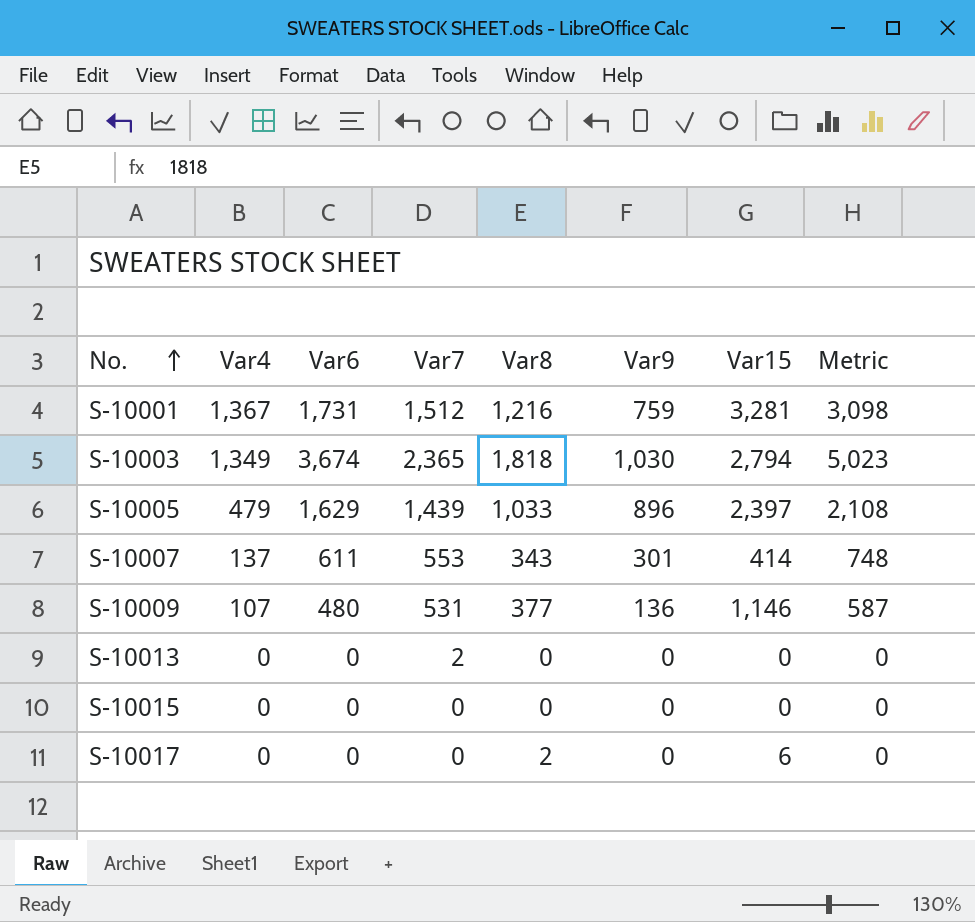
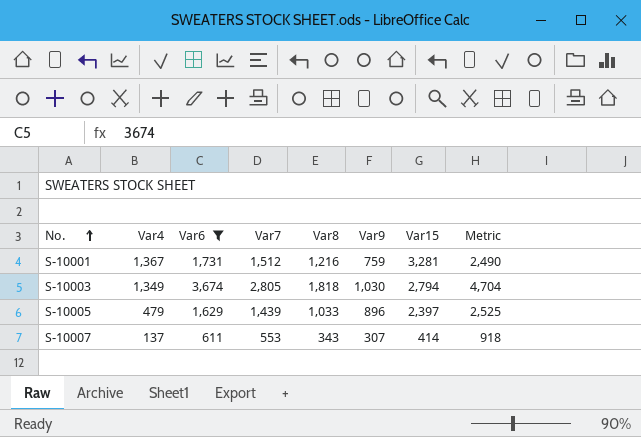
filter: none -> Var6 >= 611
column Metric | formula: [Var4] + [Var6] -> [Var6] + [Var9]
S-10003 | Var7: 2,365 -> 2,805
S-10007 | Var9: 301 -> 307

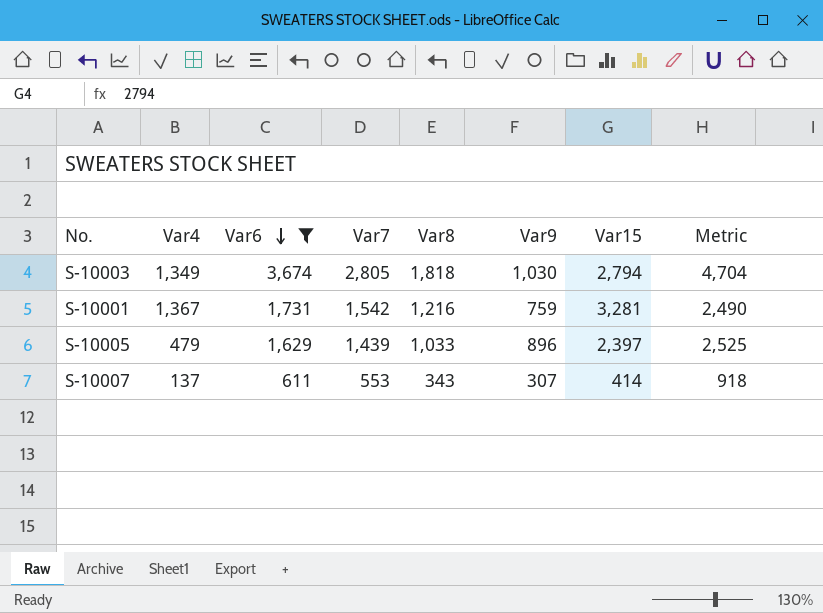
row order: No. ascending -> Var6 descending
S-10001 | Var7: 1,512 -> 1,542

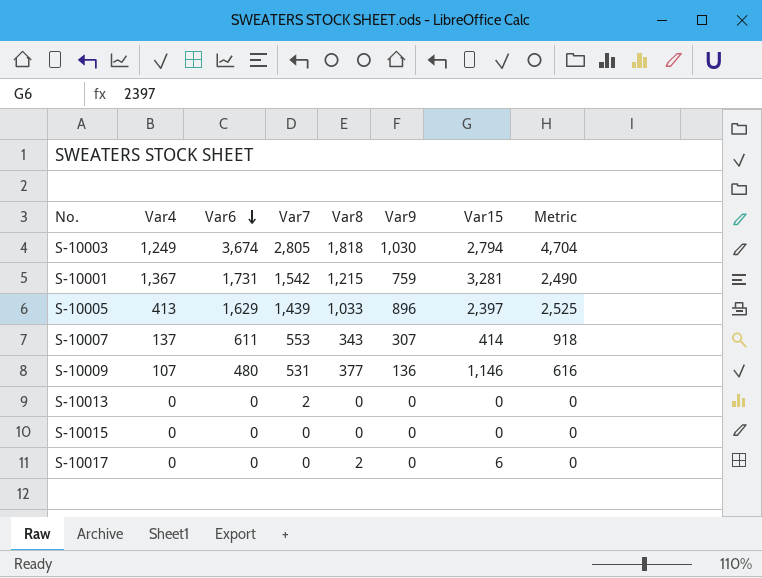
filter: Var6 >= 611 -> none
S-10003 | Var4: 1,349 -> 1,249
S-10001 | Var8: 1,216 -> 1,215
S-10005 | Var4: 479 -> 413

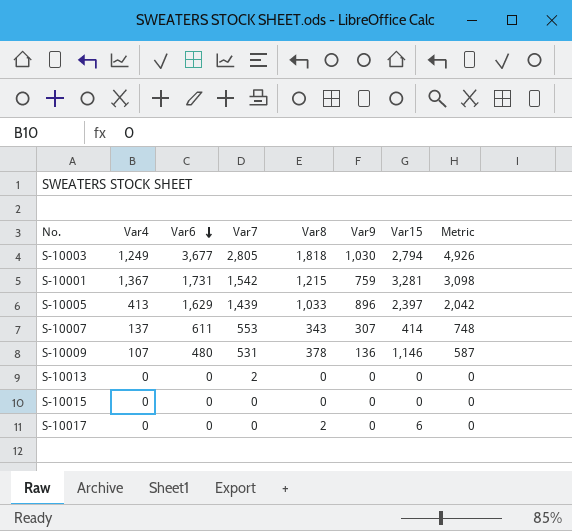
column Metric | formula: [Var6] + [Var9] -> [Var4] + [Var6]
S-10003 | Var6: 3,674 -> 3,677
S-10009 | Var8: 377 -> 378

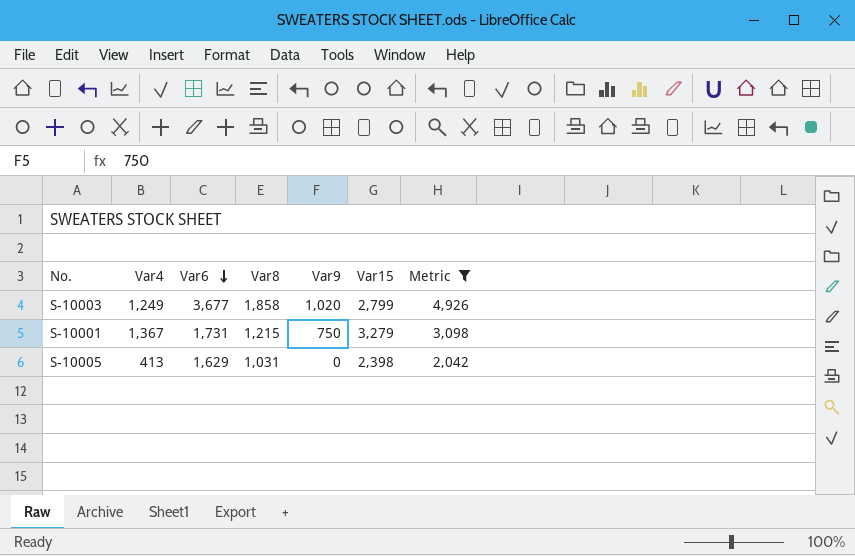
filter: none -> Metric >= 2,042
column Var7 | position: 4 -> none
S-10003 | Var8: 1,818 -> 1,858
S-10003 | Var9: 1,030 -> 1,020
S-10003 | Var15: 2,794 -> 2,799
S-10001 | Var9: 759 -> 750
S-10001 | Var15: 3,281 -> 3,279
S-10005 | Var8: 1,033 -> 1,031
S-10005 | Var9: 896 -> 0
S-10005 | Var15: 2,397 -> 2,398

